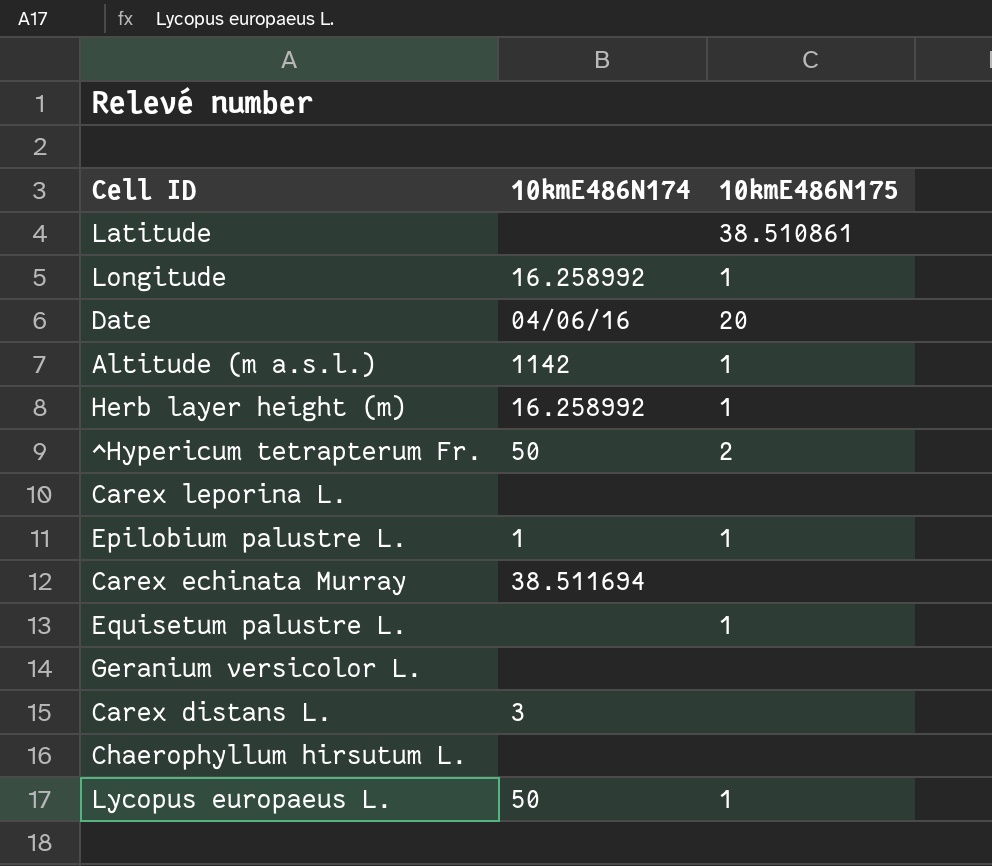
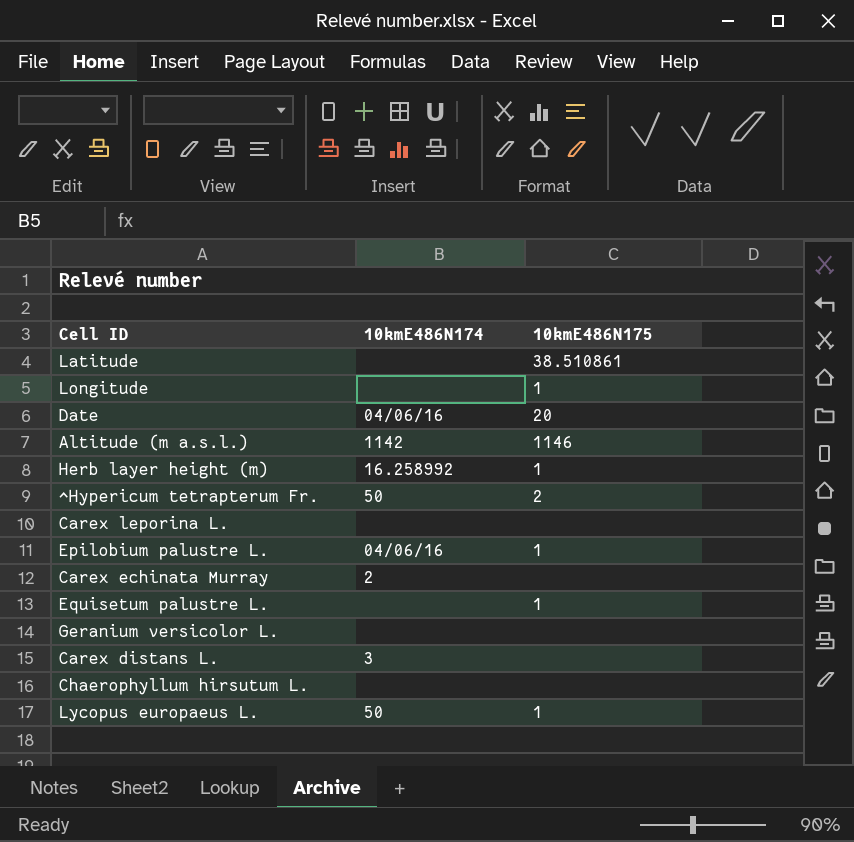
Longitude | 10kmE486N174: 16.258992 -> none
Altitude (m a.s.l.) | 10kmE486N175: 1 -> 1146
Epilobium palustre L. | 10kmE486N174: 1 -> 04/06/16
Carex echinata Murray | 10kmE486N174: 38.511694 -> 2

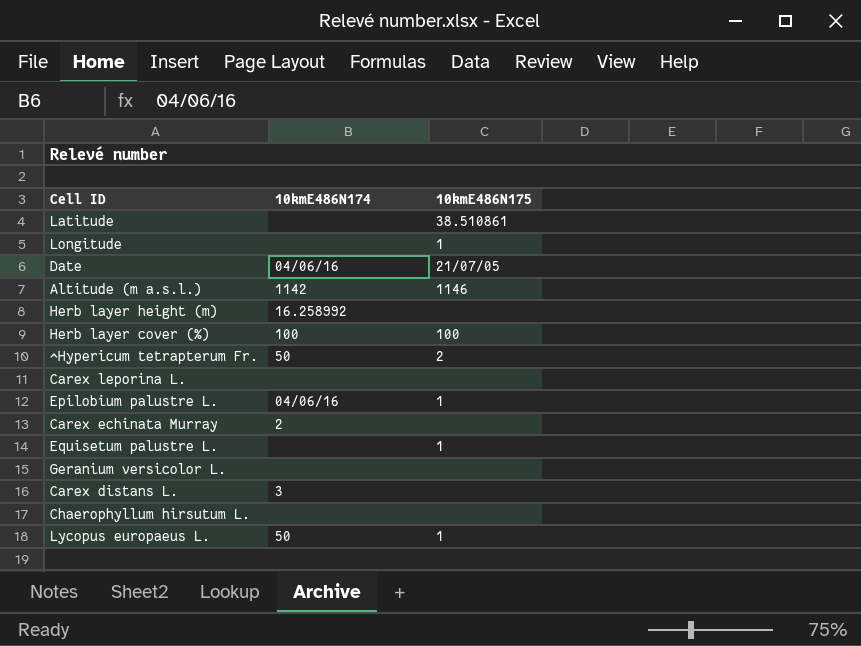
Date | 10kmE486N175: 20 -> 21/07/05
Herb layer height (m) | 10kmE486N175: 1 -> none
row Herb layer cover (%): none -> 100 | 100

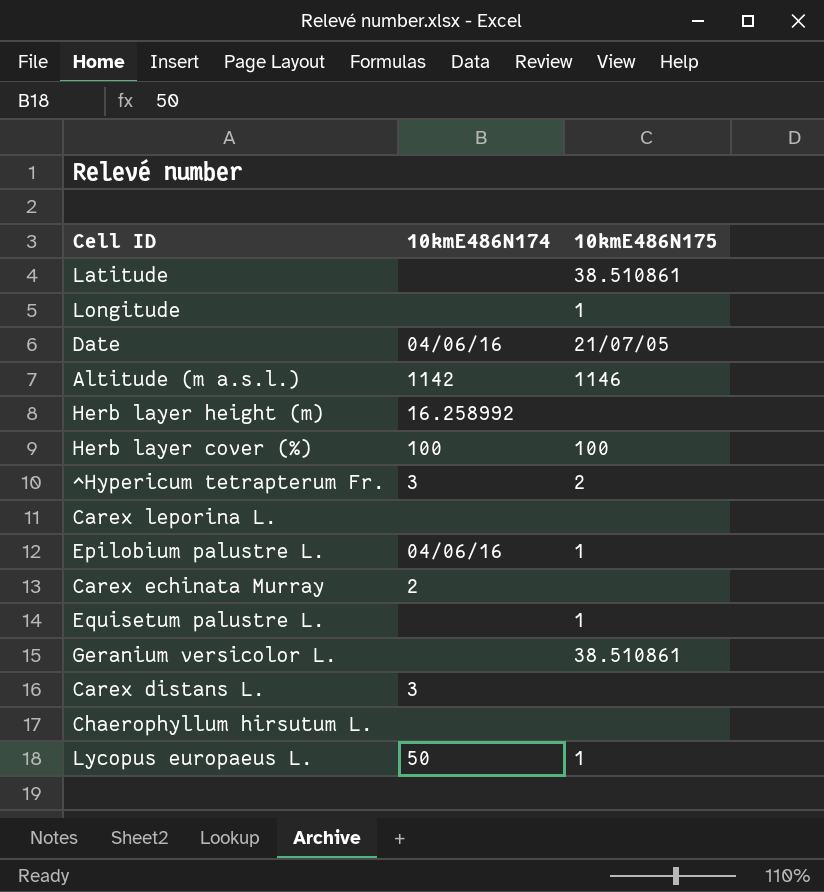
^Hypericum tetrapterum Fr. | 10kmE486N174: 50 -> 3
Geranium versicolor L. | 10kmE486N175: none -> 38.510861

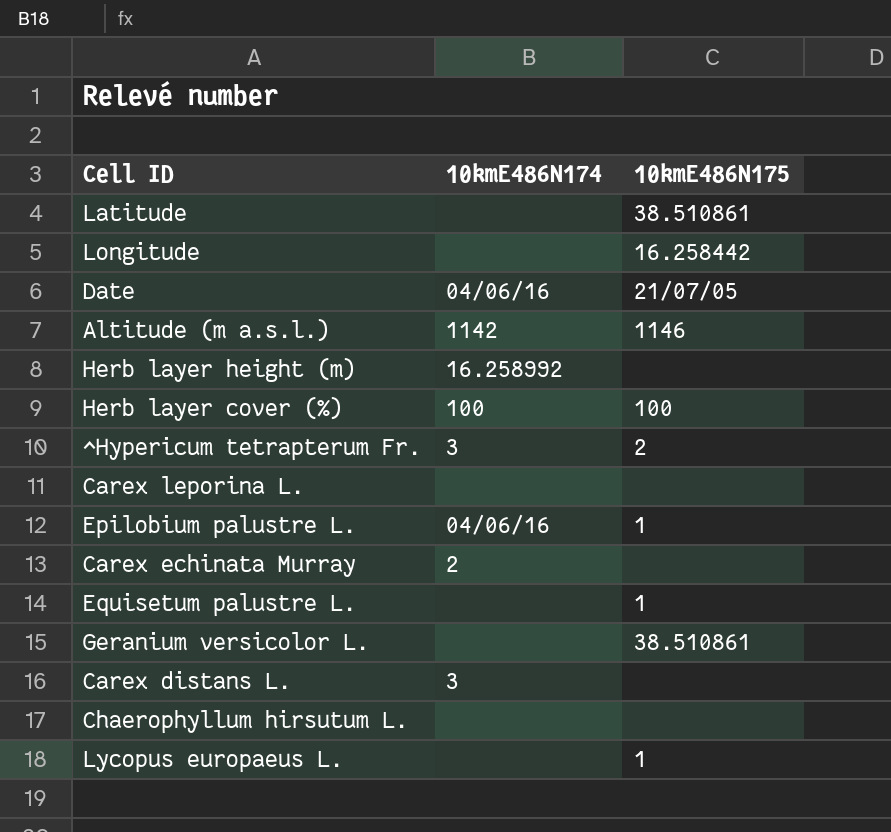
Longitude | 10kmE486N175: 1 -> 16.258442
Lycopus europaeus L. | 10kmE486N174: 50 -> none

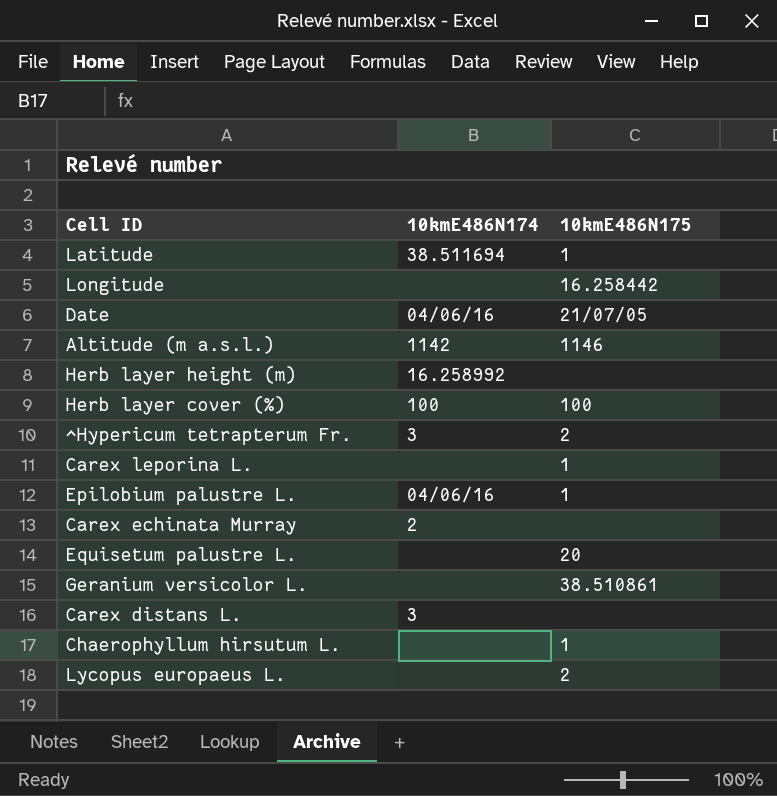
Latitude | 10kmE486N174: none -> 38.511694
Latitude | 10kmE486N175: 38.510861 -> 1
Carex leporina L. | 10kmE486N175: none -> 1
Equisetum palustre L. | 10kmE486N175: 1 -> 20
Chaerophyllum hirsutum L. | 10kmE486N175: none -> 1
Lycopus europaeus L. | 10kmE486N175: 1 -> 2

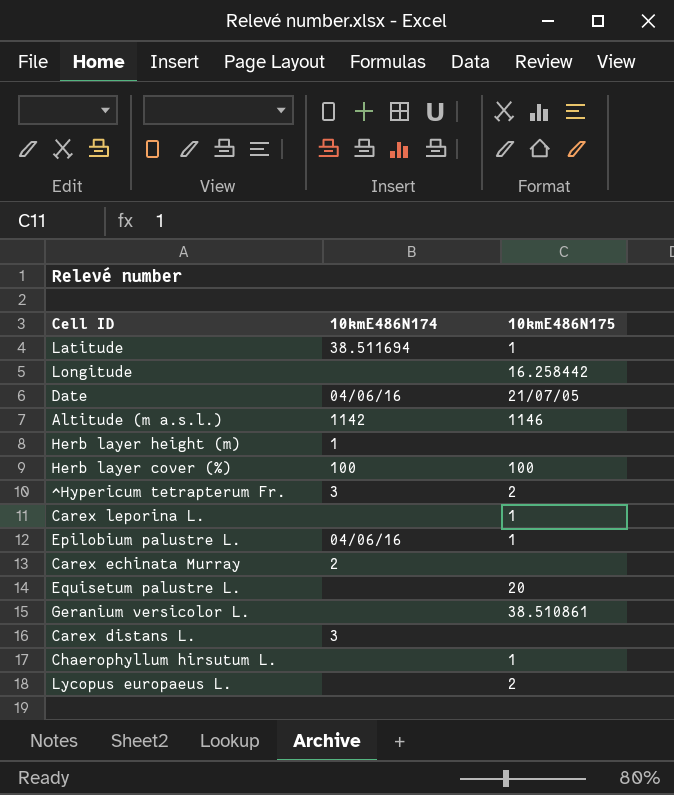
Herb layer height (m) | 10kmE486N174: 16.258992 -> 1

